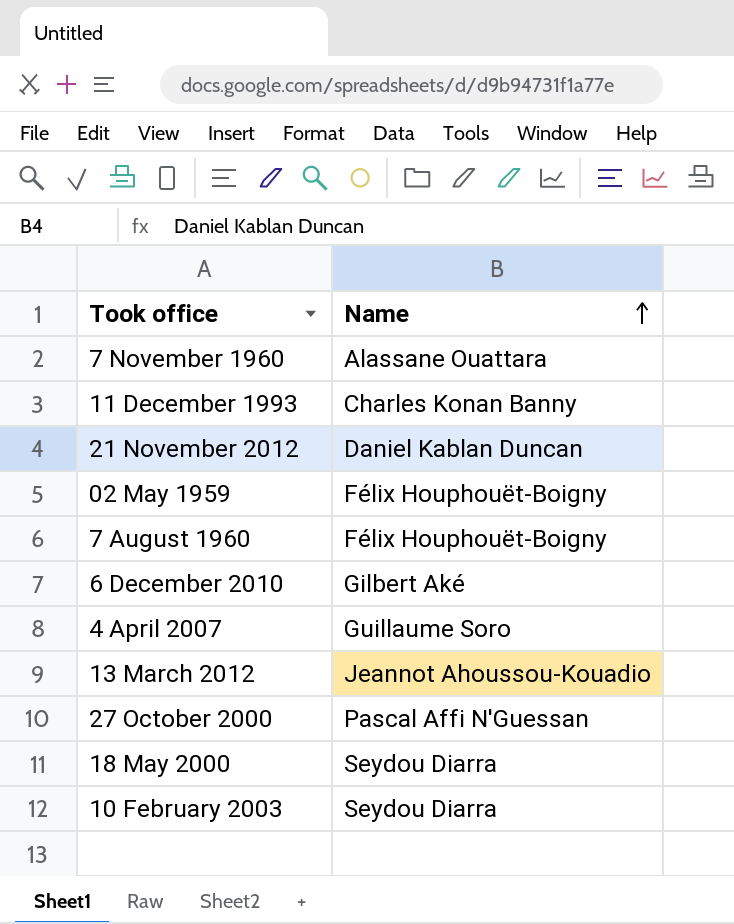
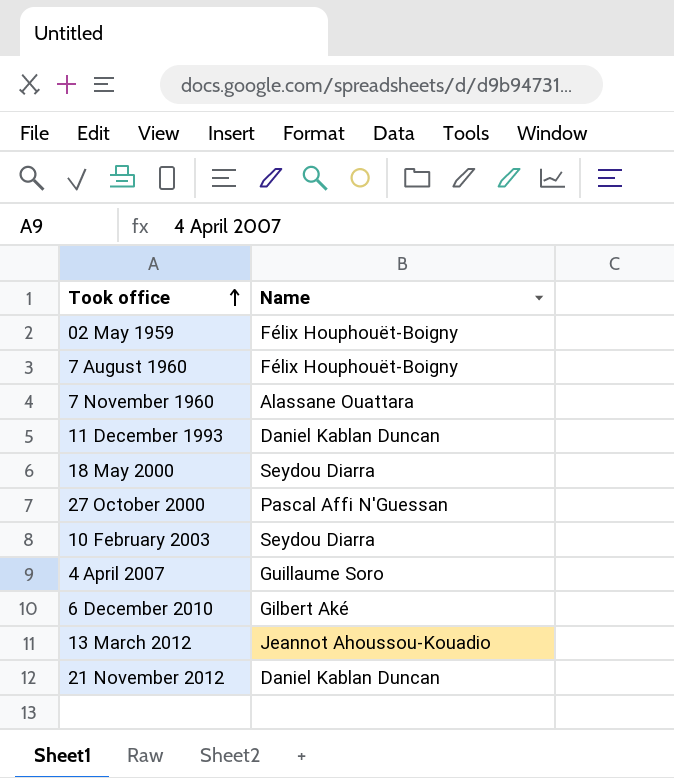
row order: Name ascending -> Took office ascending
11 December 1993 | Name: Charles Konan Banny -> Daniel Kablan Duncan

